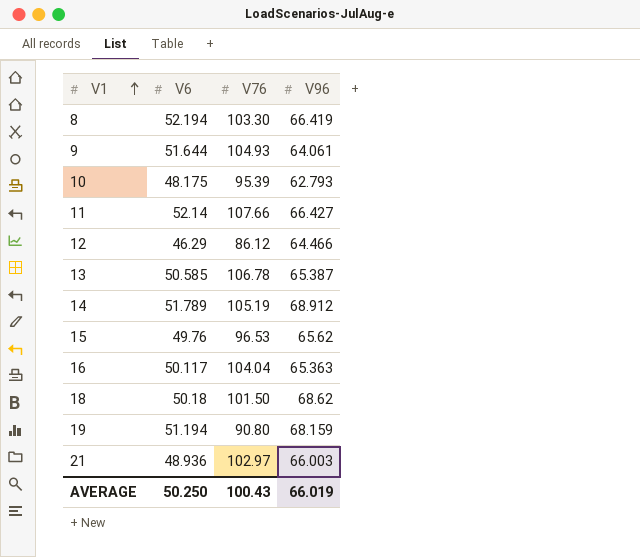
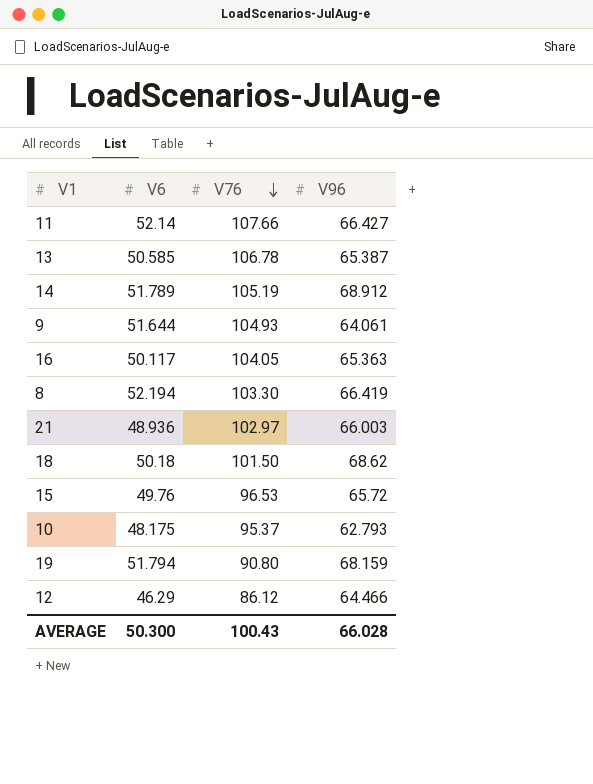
row order: V1 ascending -> V76 descending
16 | V76: 104.04 -> 104.05
15 | V96: 65.62 -> 65.72
10 | V76: 95.39 -> 95.37
19 | V6: 51.194 -> 51.794
AVERAGE | V6: 50.250 -> 50.300
AVERAGE | V96: 66.019 -> 66.028

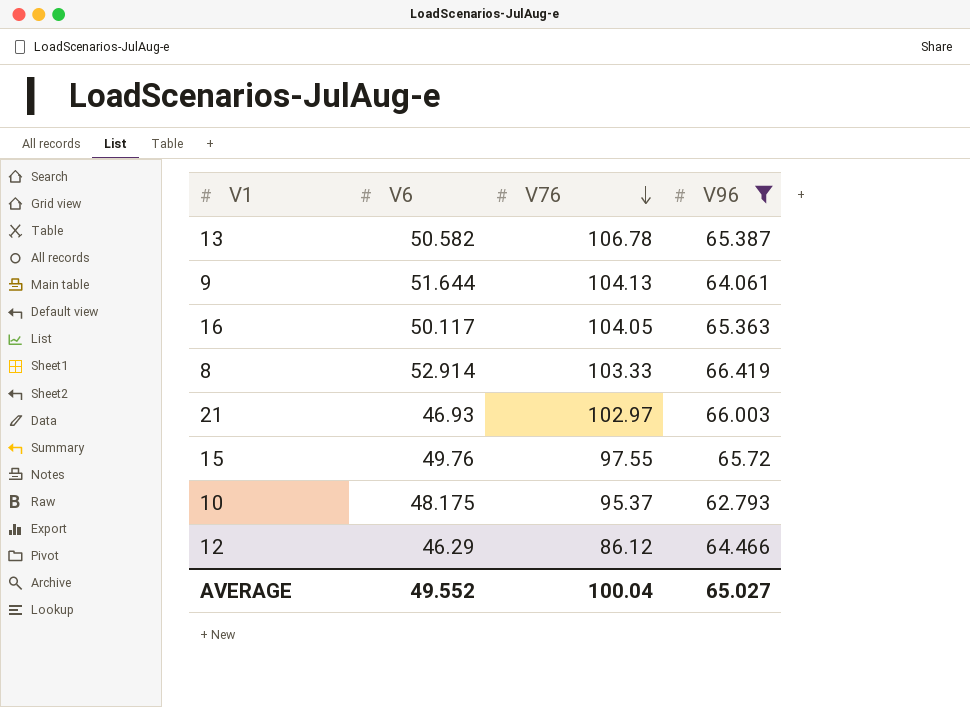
filter: none -> V96 <= 66.419
13 | V6: 50.585 -> 50.582
9 | V76: 104.93 -> 104.13
8 | V6: 52.194 -> 52.914
8 | V76: 103.30 -> 103.33
21 | V6: 48.936 -> 46.93
15 | V76: 96.53 -> 97.55
AVERAGE | V6: 50.300 -> 49.552
AVERAGE | V76: 100.43 -> 100.04
AVERAGE | V96: 66.028 -> 65.027

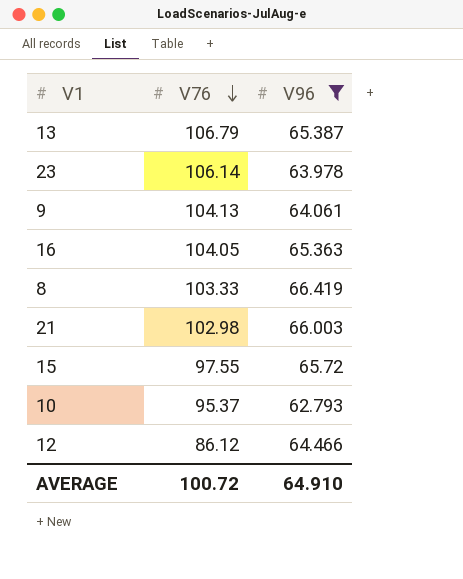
column V6 | position: 2 -> none
13 | V76: 106.78 -> 106.79
row 23: none -> 106.14 | 63.978
21 | V76: 102.97 -> 102.98
AVERAGE | V76: 100.04 -> 100.72
AVERAGE | V96: 65.027 -> 64.910

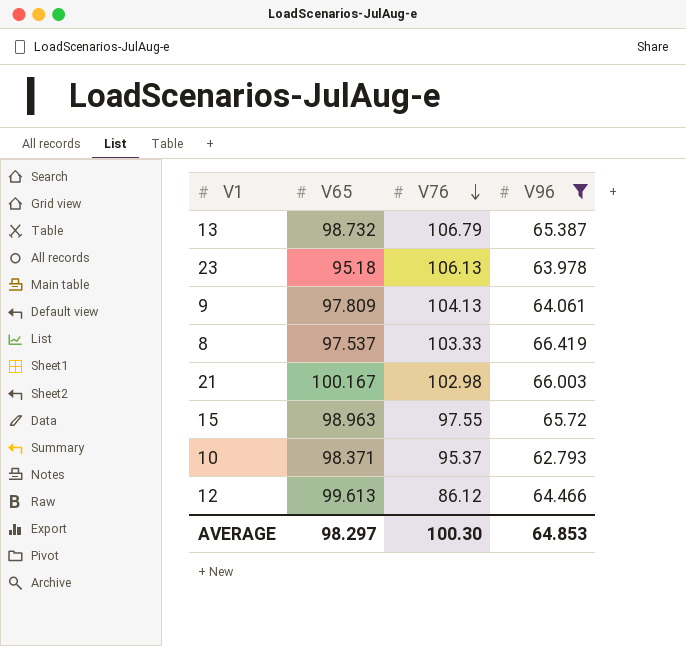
column V65 | position: none -> 2
row 16: 104.05 | 65.363 -> none
23 | V76: 106.14 -> 106.13
AVERAGE | V76: 100.72 -> 100.30
AVERAGE | V96: 64.910 -> 64.853

